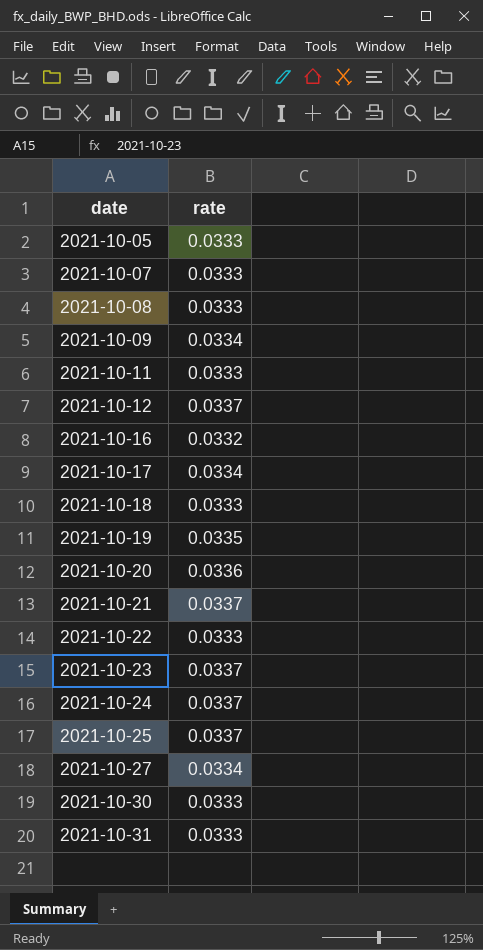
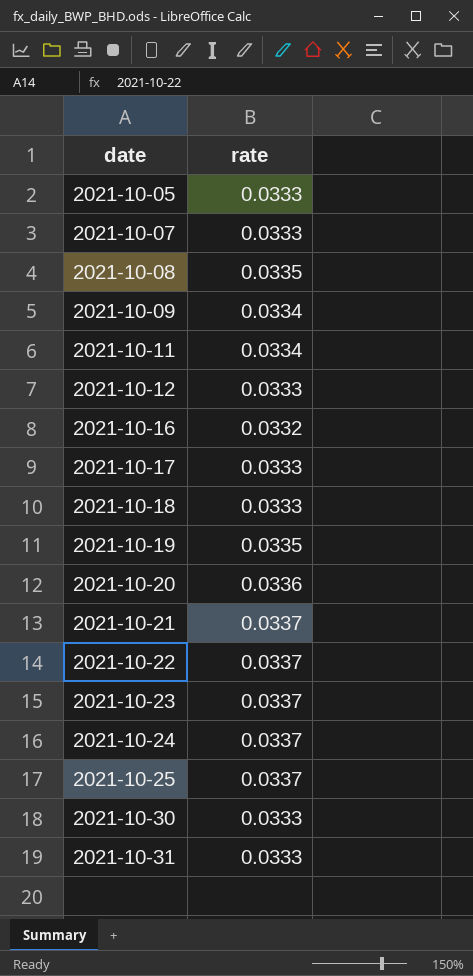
row 2021-10-27: 0.0334 -> none
2021-10-08 | rate: 0.0333 -> 0.0335
2021-10-11 | rate: 0.0333 -> 0.0334
2021-10-12 | rate: 0.0337 -> 0.0333
2021-10-17 | rate: 0.0334 -> 0.0333
2021-10-22 | rate: 0.0333 -> 0.0337

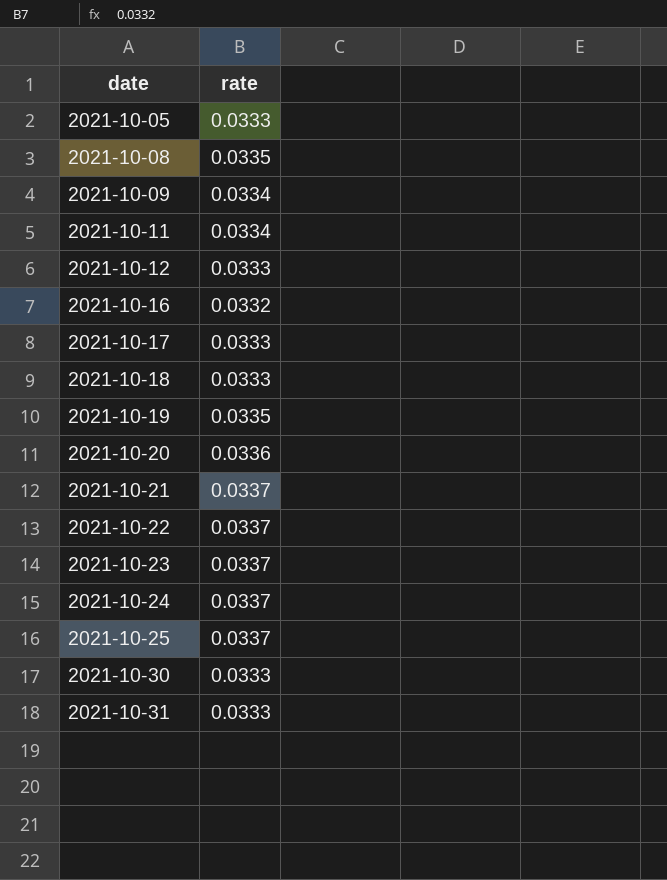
row 2021-10-07: 0.0333 -> none

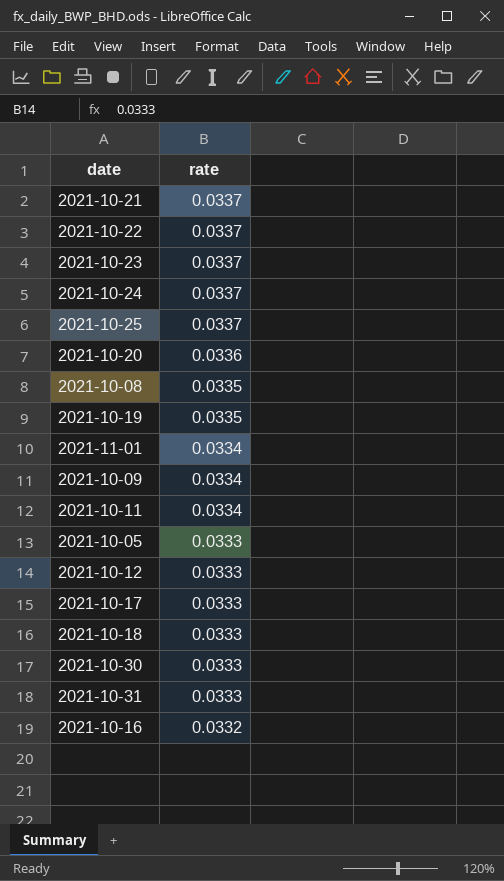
row order: date ascending -> rate descending
row 2021-11-01: none -> 0.0334

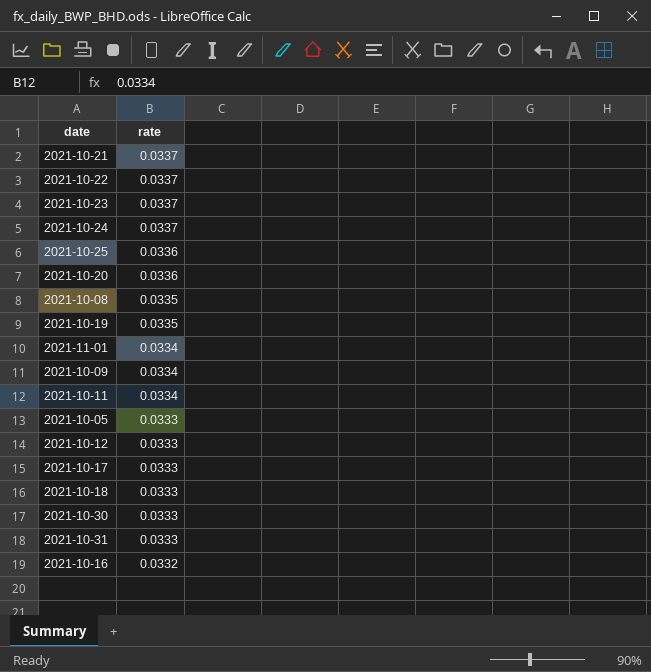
2021-10-25 | rate: 0.0337 -> 0.0336

